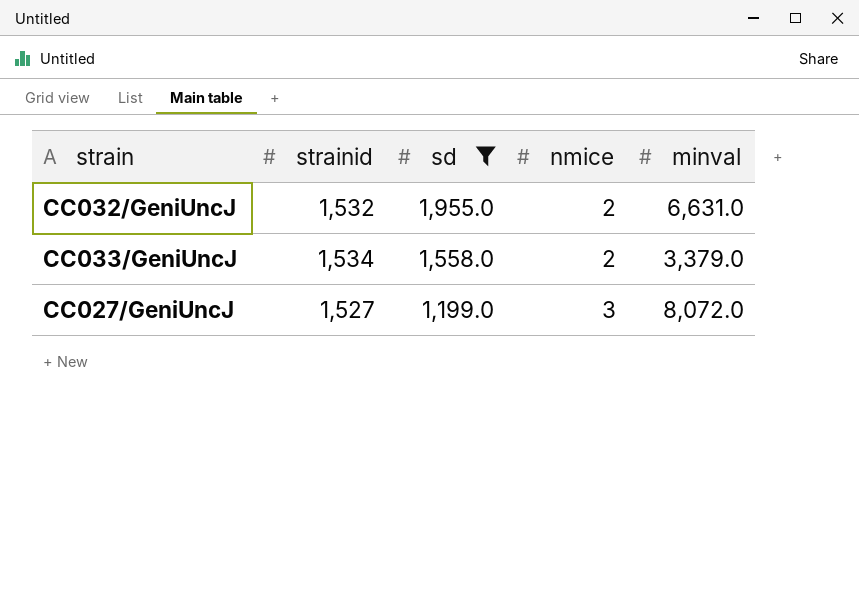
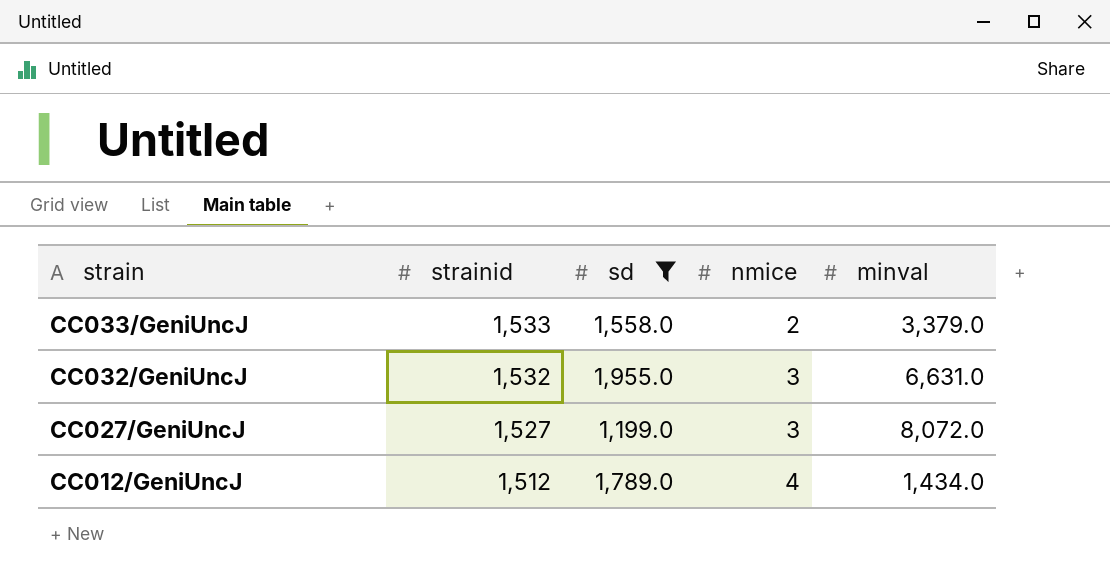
row order: sd descending -> strain descending
CC033/GeniUncJ | strainid: 1,534 -> 1,533
CC032/GeniUncJ | nmice: 2 -> 3
row CC012/GeniUncJ: none -> 1,512 | 1,789.0 | 4 | 1,434.0

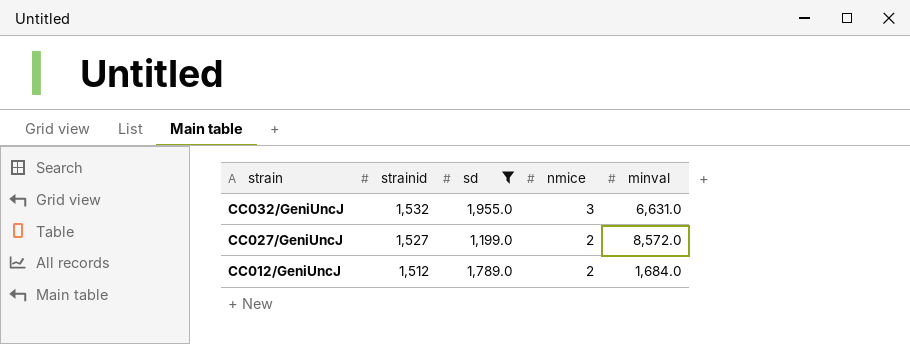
row CC033/GeniUncJ: 1,533 | 1,558.0 | 2 | 3,379.0 -> none
CC027/GeniUncJ | nmice: 3 -> 2
CC027/GeniUncJ | minval: 8,072.0 -> 8,572.0
CC012/GeniUncJ | nmice: 4 -> 2
CC012/GeniUncJ | minval: 1,434.0 -> 1,684.0

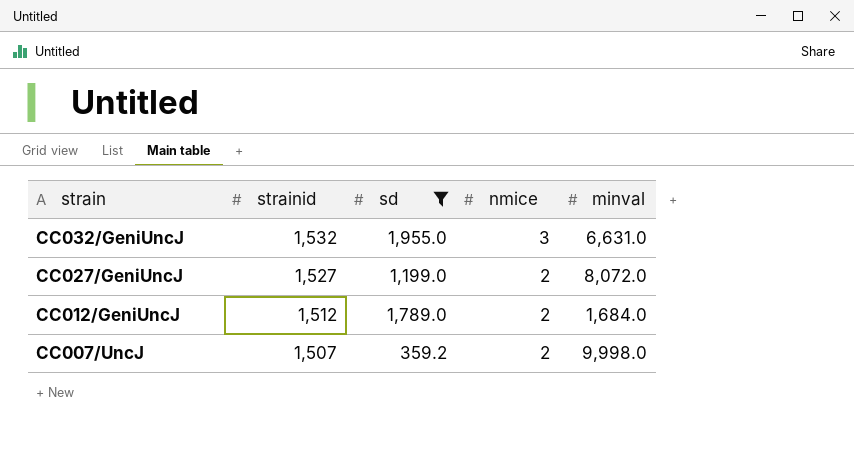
CC027/GeniUncJ | minval: 8,572.0 -> 8,072.0
row CC007/UncJ: none -> 1,507 | 359.2 | 2 | 9,998.0

